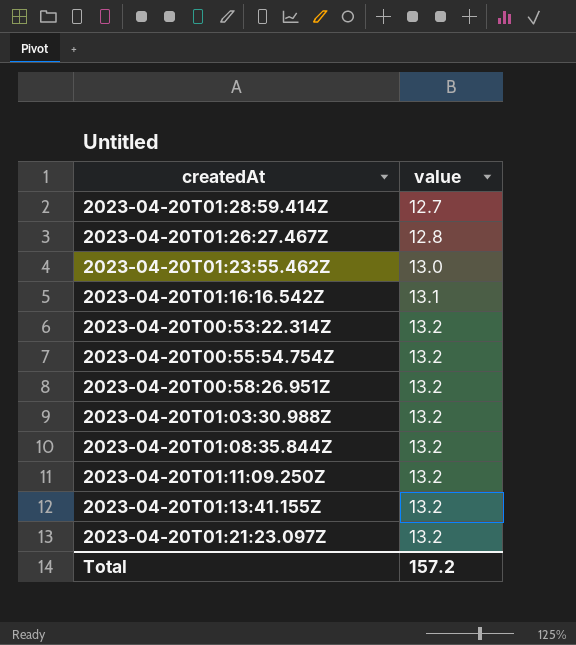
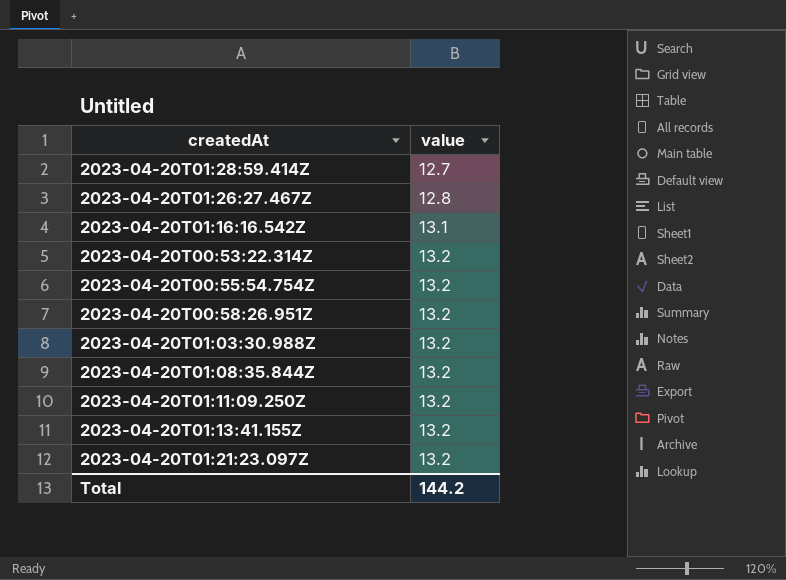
row 2023-04-20T01:23:55.462Z: 13.0 -> none
Total | value: 157.2 -> 144.2

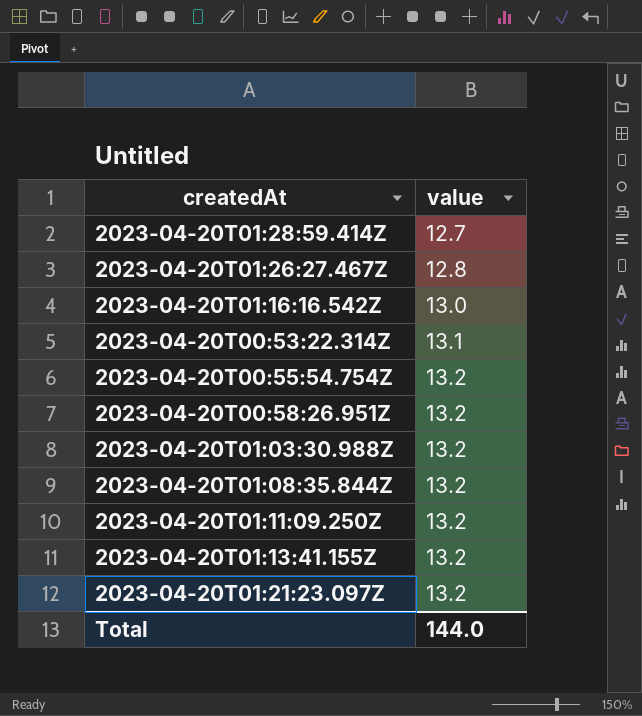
2023-04-20T01:16:16.542Z | value: 13.1 -> 13.0
2023-04-20T00:53:22.314Z | value: 13.2 -> 13.1
Total | value: 144.2 -> 144.0

